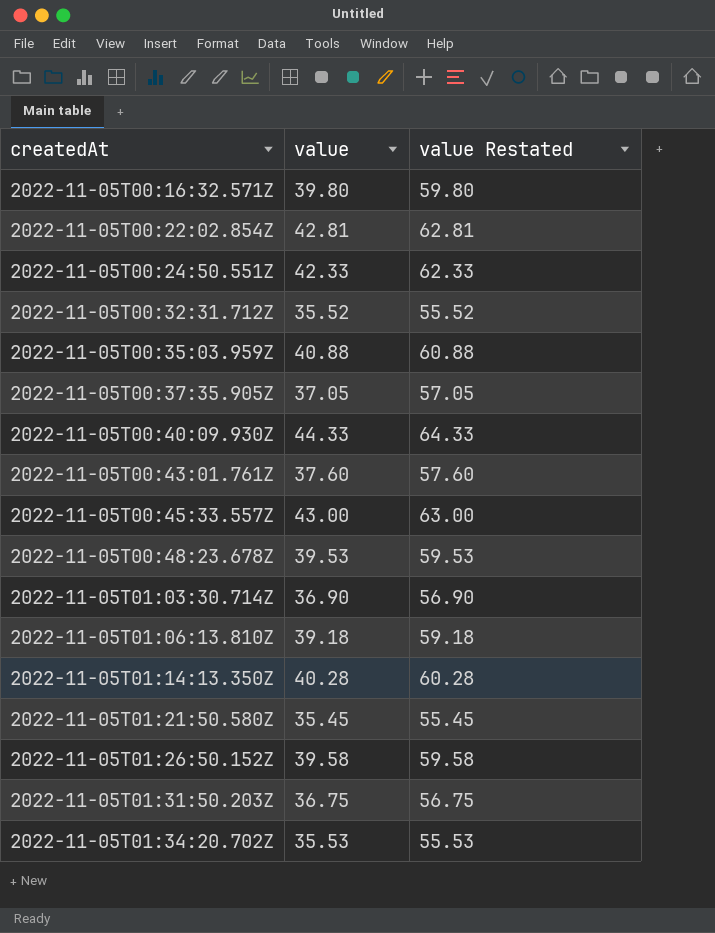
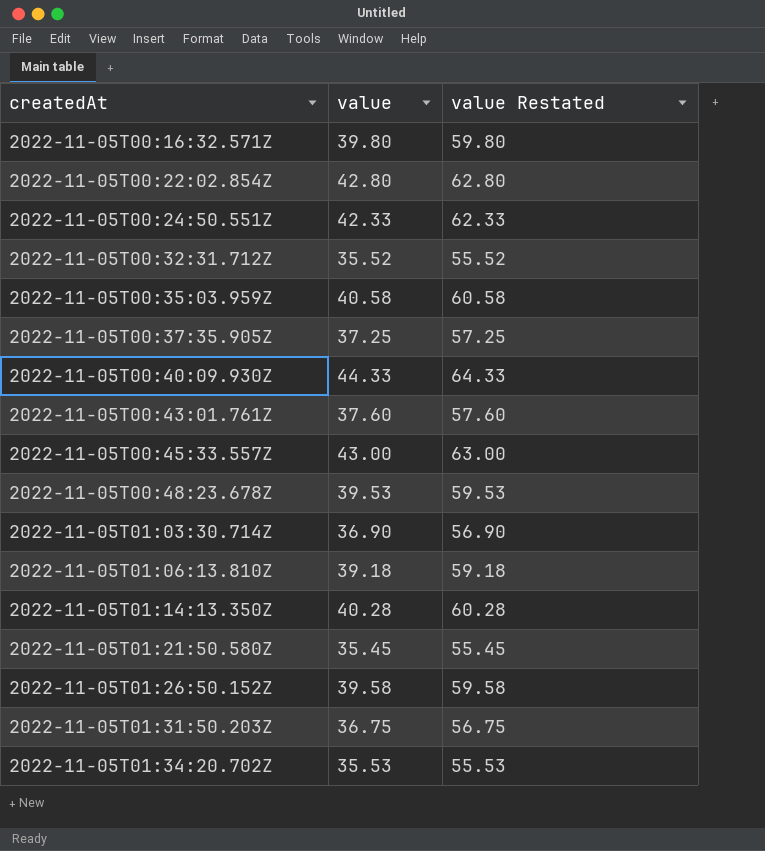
2022-11-05T00:22:02.854Z | value: 42.81 -> 42.80
2022-11-05T00:22:02.854Z | value Restated: 62.81 -> 62.80
2022-11-05T00:35:03.959Z | value: 40.88 -> 40.58
2022-11-05T00:35:03.959Z | value Restated: 60.88 -> 60.58
2022-11-05T00:37:35.905Z | value: 37.05 -> 37.25
2022-11-05T00:37:35.905Z | value Restated: 57.05 -> 57.25

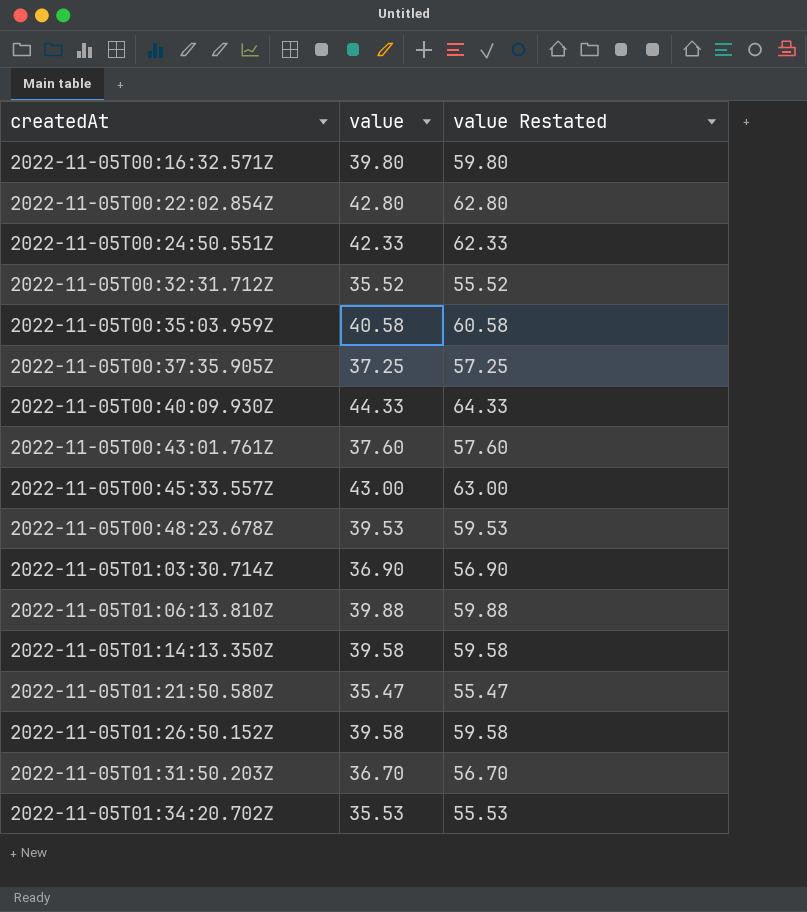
2022-11-05T01:06:13.810Z | value: 39.18 -> 39.88
2022-11-05T01:06:13.810Z | value Restated: 59.18 -> 59.88
2022-11-05T01:14:13.350Z | value: 40.28 -> 39.58
2022-11-05T01:14:13.350Z | value Restated: 60.28 -> 59.58
2022-11-05T01:21:50.580Z | value: 35.45 -> 35.47
2022-11-05T01:21:50.580Z | value Restated: 55.45 -> 55.47
2022-11-05T01:31:50.203Z | value: 36.75 -> 36.70
2022-11-05T01:31:50.203Z | value Restated: 56.75 -> 56.70

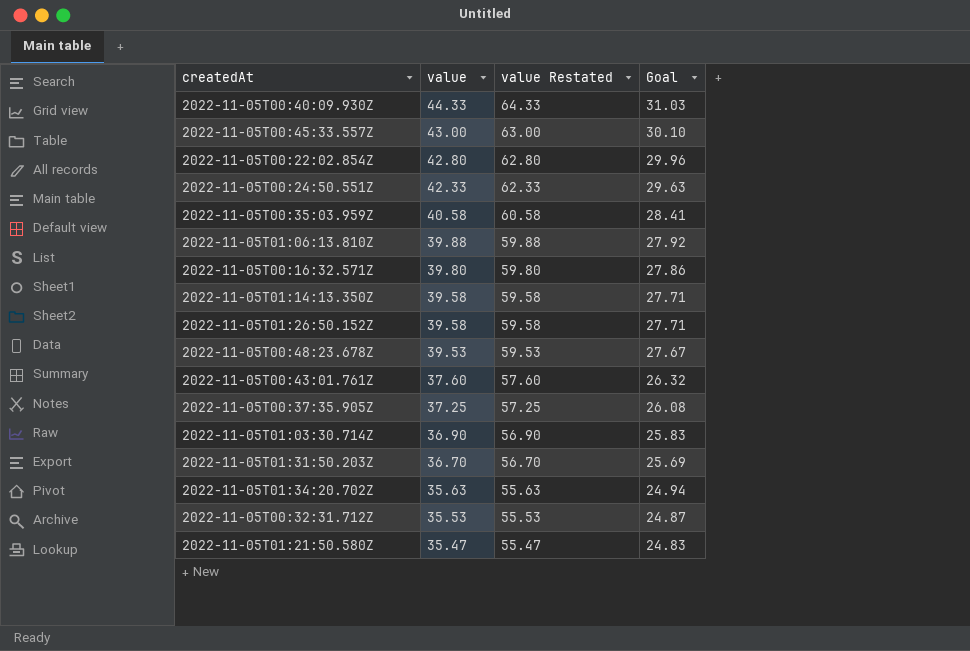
row order: createdAt ascending -> value descending
column Goal | formula: none -> [value] * 0.7
2022-11-05T01:34:20.702Z | value: 35.53 -> 35.63
2022-11-05T01:34:20.702Z | value Restated: 55.53 -> 55.63
2022-11-05T00:32:31.712Z | value: 35.52 -> 35.53
2022-11-05T00:32:31.712Z | value Restated: 55.52 -> 55.53

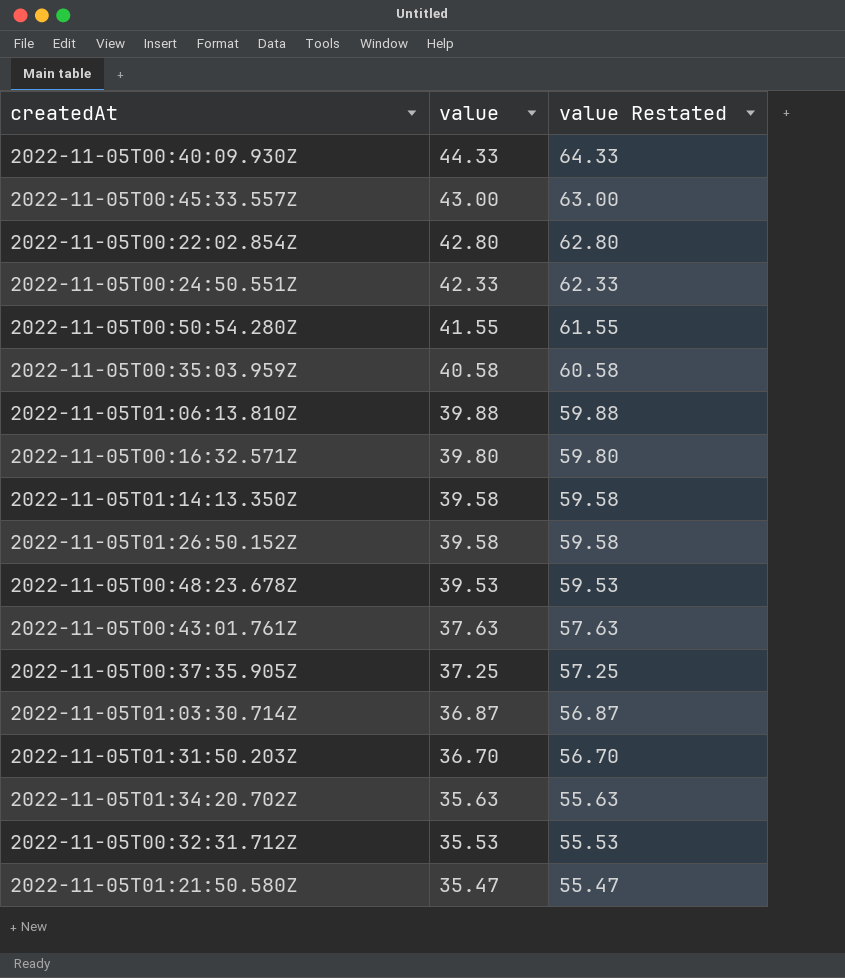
column Goal | formula: [value] * 0.7 -> none
row 2022-11-05T00:50:54.280Z: none -> 41.55 | 61.55
2022-11-05T00:43:01.761Z | value: 37.60 -> 37.63
2022-11-05T00:43:01.761Z | value Restated: 57.60 -> 57.63
2022-11-05T01:03:30.714Z | value: 36.90 -> 36.87
2022-11-05T01:03:30.714Z | value Restated: 56.90 -> 56.87

